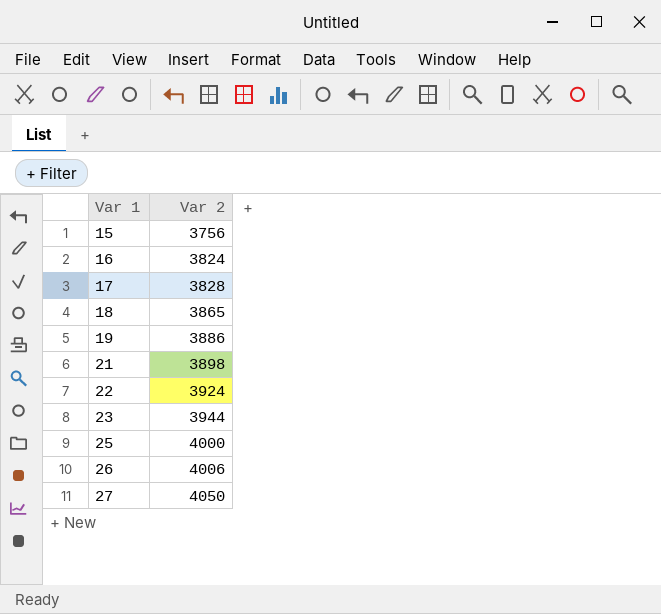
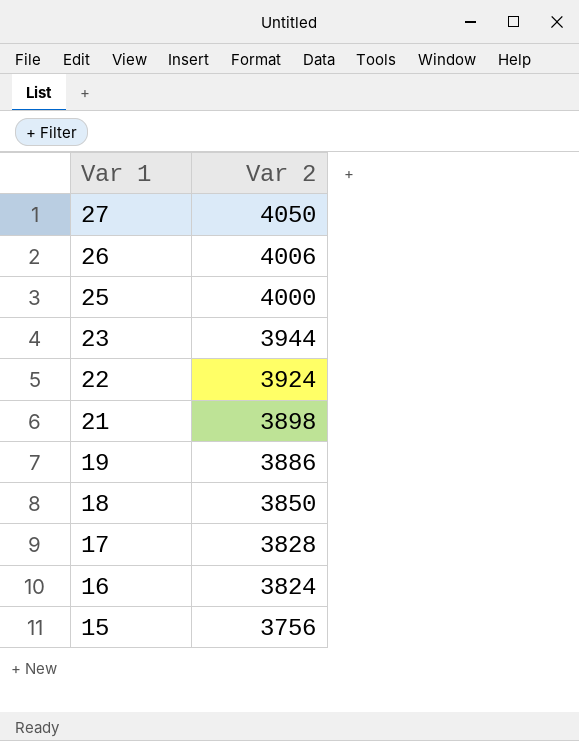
row order: Var 1 ascending -> Var 1 descending
18 | Var 2: 3865 -> 3850

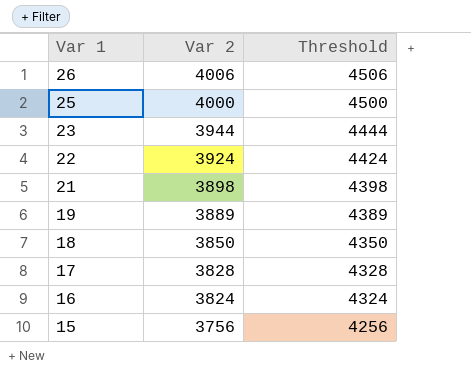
column Threshold | formula: none -> [Var 2] + 500
row 27: 4050 -> none
19 | Var 2: 3886 -> 3889

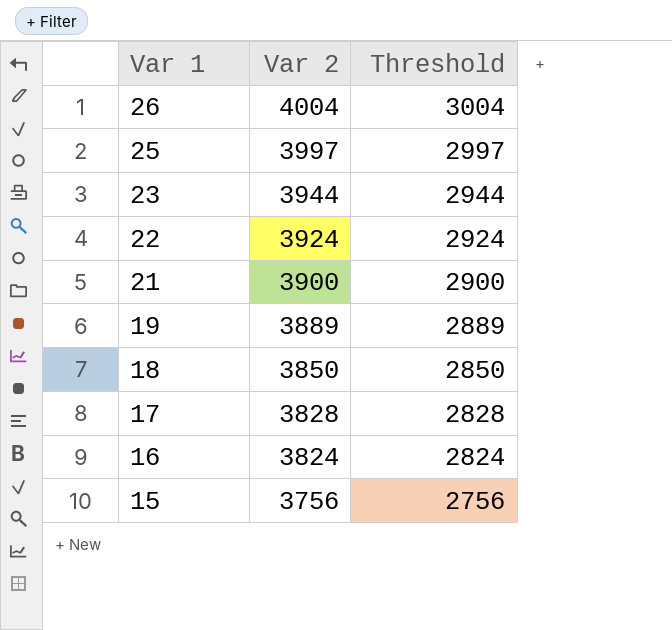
column Threshold | formula: [Var 2] + 500 -> [Var 2] - 1000
26 | Var 2: 4006 -> 4004
25 | Var 2: 4000 -> 3997
21 | Var 2: 3898 -> 3900

